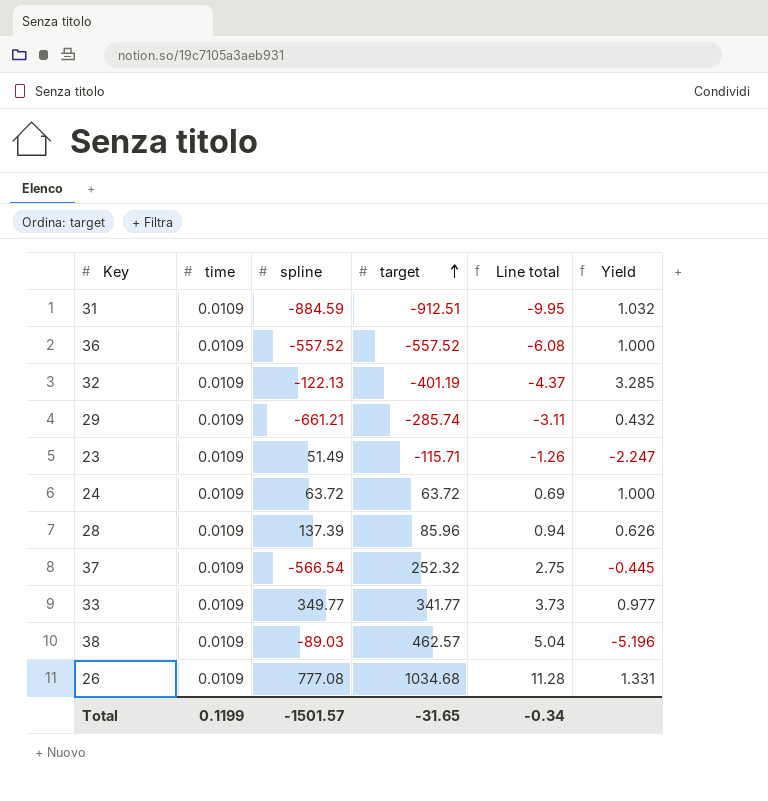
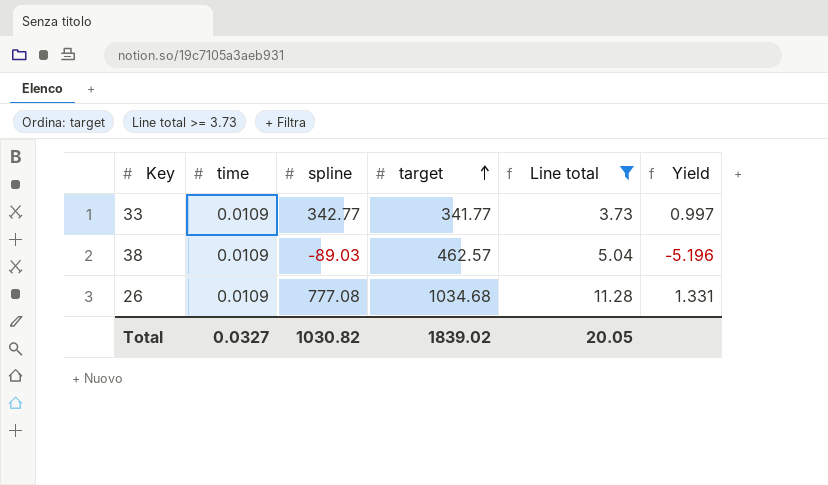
filter: none -> Line total >= 3.73
33 | spline: 349.77 -> 342.77
33 | Yield: 0.977 -> 0.997
Total | time: 0.1199 -> 0.0327
Total | spline: -1501.57 -> 1030.82
Total | target: -31.65 -> 1839.02
Total | Line total: -0.34 -> 20.05

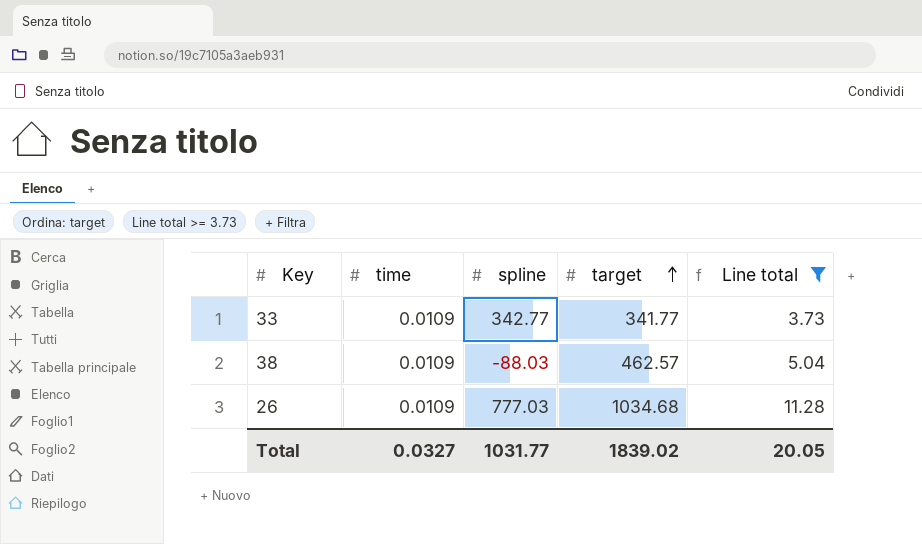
column Yield | formula: [target] / [spline] -> none
38 | spline: -89.03 -> -88.03
26 | spline: 777.08 -> 777.03
Total | spline: 1030.82 -> 1031.77

